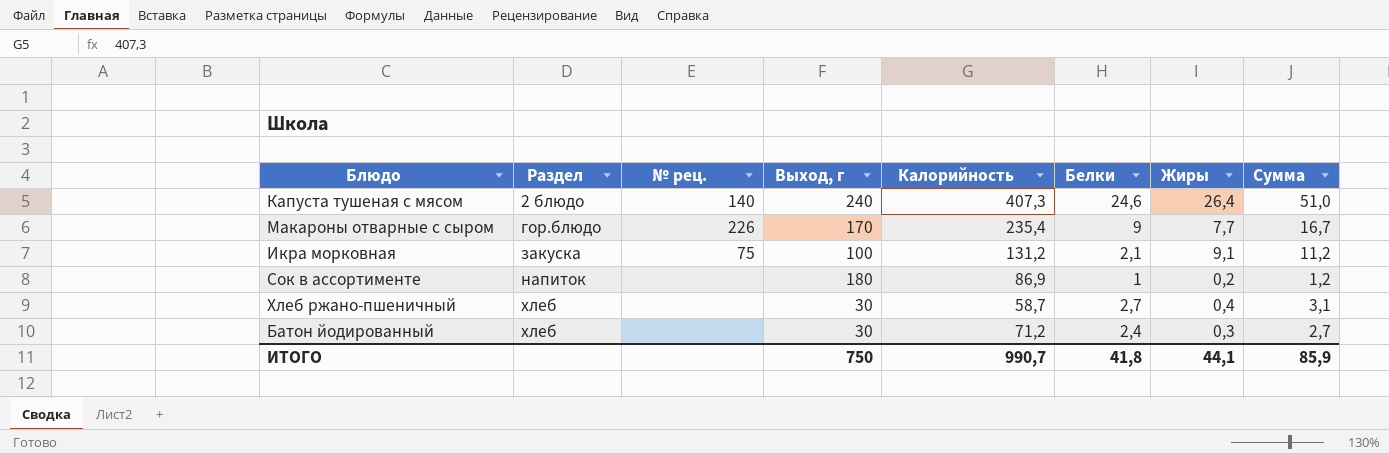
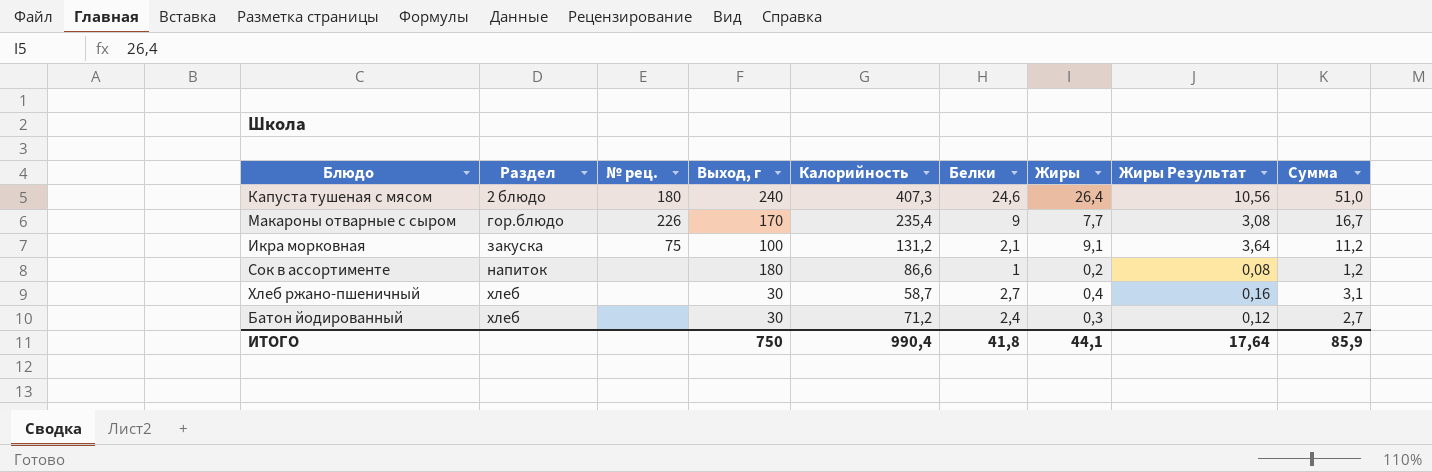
column Жиры Результат | formula: none -> [Жиры] * 0,4
Капуста тушеная с мясом | № рец.: 140 -> 180
Сок в ассортименте | Калорийность: 86,9 -> 86,6
ИТОГО | Калорийность: 990,7 -> 990,4

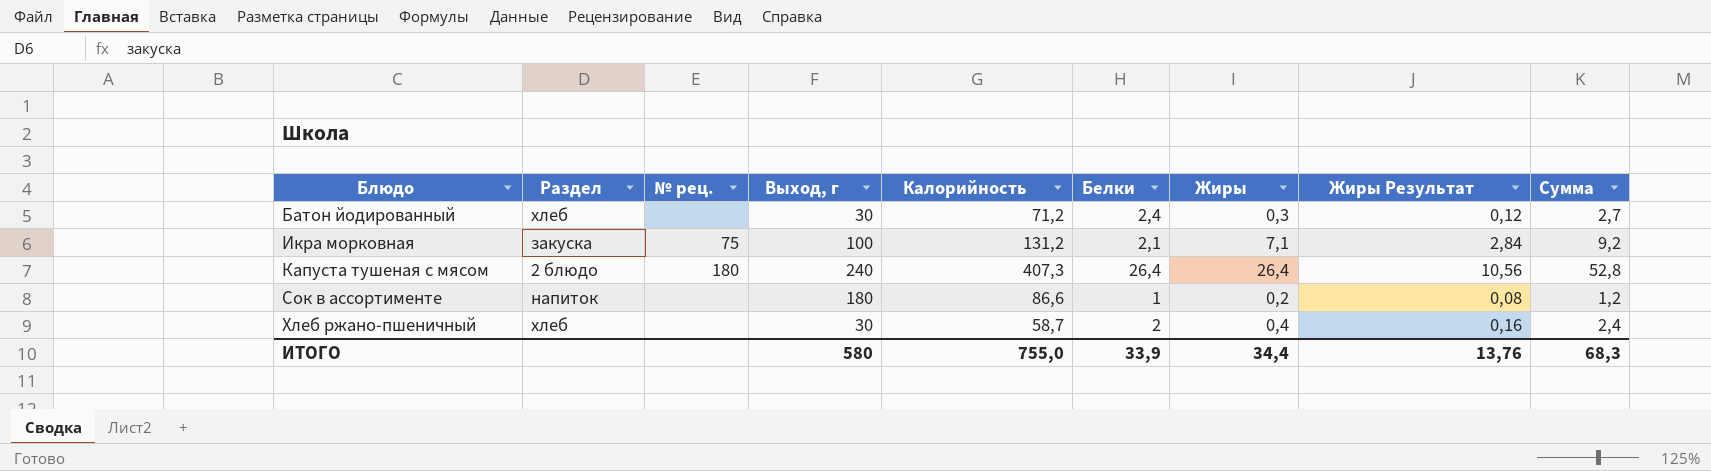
row order: Раздел ascending -> Блюдо ascending
row Макароны отварные с сыром: гор.блюдо | 226 | 170 | 235,4 | 9 | 7,7 | 3,08 | 16,7 -> none
Икра морковная | Жиры: 9,1 -> 7,1
Икра морковная | Жиры Результат: 3,64 -> 2,84
Икра морковная | Сумма: 11,2 -> 9,2
Капуста тушеная с мясом | Белки: 24,6 -> 26,4
Капуста тушеная с мясом | Сумма: 51,0 -> 52,8
Хлеб ржано-пшеничный | Белки: 2,7 -> 2
Хлеб ржано-пшеничный | Сумма: 3,1 -> 2,4
ИТОГО | Выход, г: 750 -> 580
ИТОГО | Калорийность: 990,4 -> 755,0
ИТОГО | Белки: 41,8 -> 33,9
ИТОГО | Жиры: 44,1 -> 34,4
ИТОГО | Жиры Результат: 17,64 -> 13,76
ИТОГО | Сумма: 85,9 -> 68,3

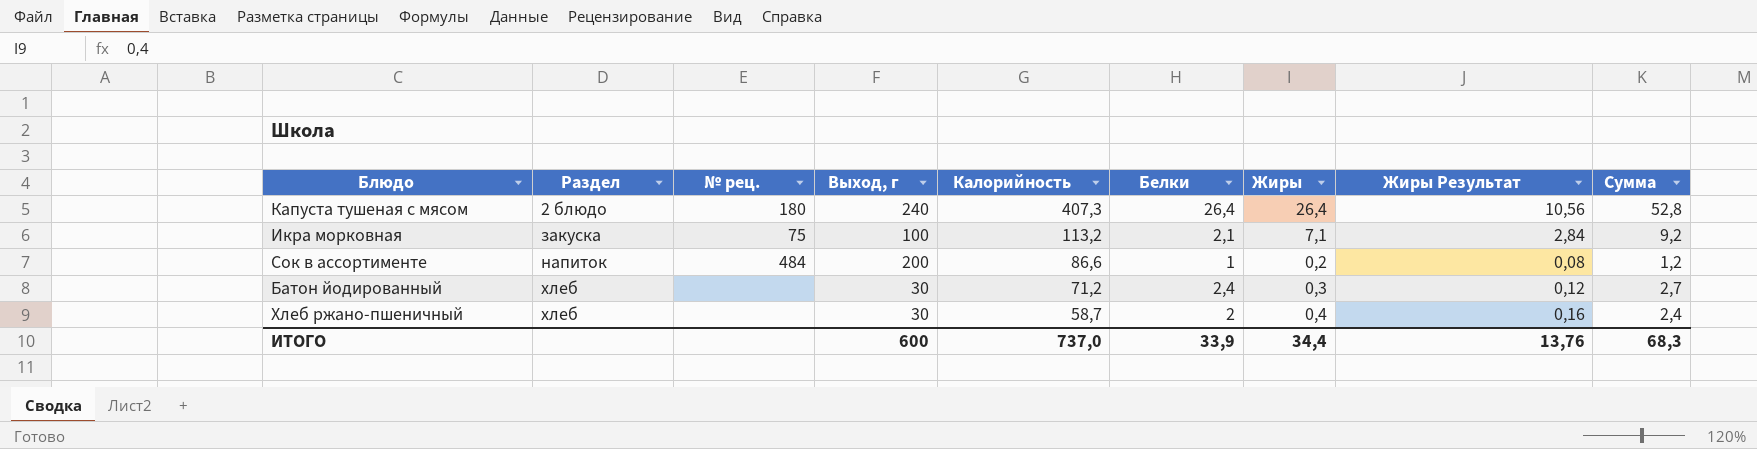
row order: Блюдо ascending -> Раздел ascending
Икра морковная | Калорийность: 131,2 -> 113,2
Сок в ассортименте | № рец.: none -> 484
Сок в ассортименте | Выход, г: 180 -> 200
ИТОГО | Выход, г: 580 -> 600
ИТОГО | Калорийность: 755,0 -> 737,0

